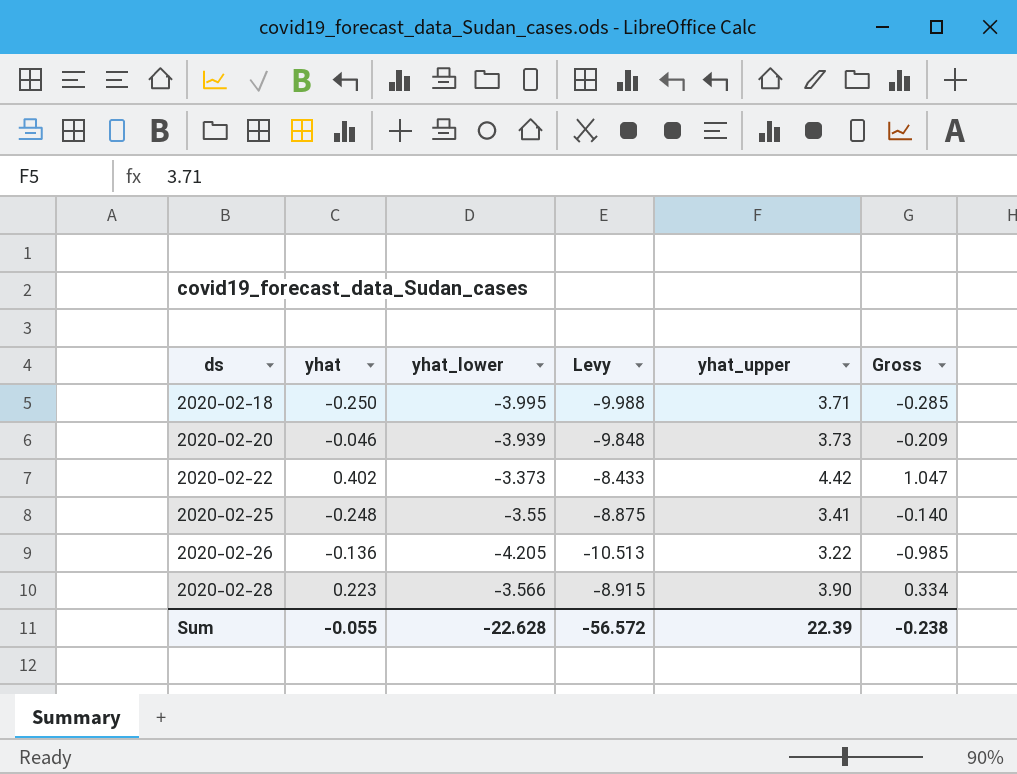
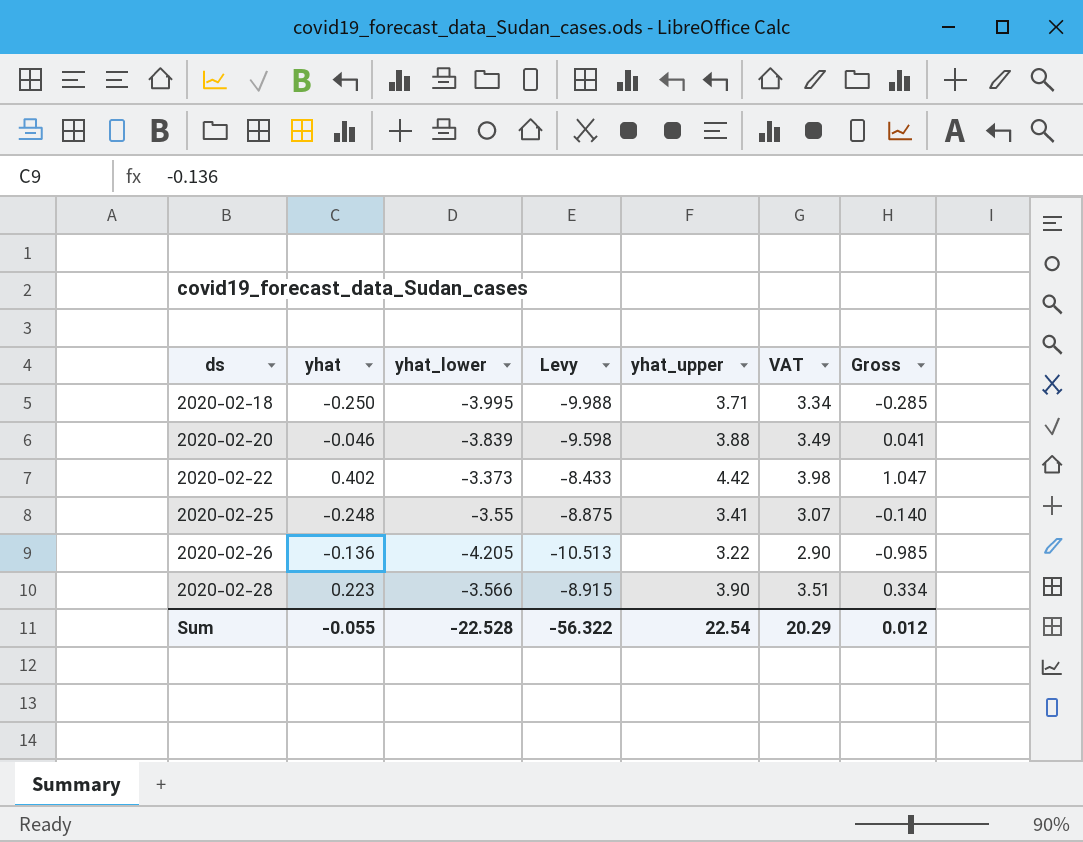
column VAT | formula: none -> [yhat_upper] * 0.9
2020-02-20 | yhat_lower: -3.939 -> -3.839
2020-02-20 | Levy: -9.848 -> -9.598
2020-02-20 | yhat_upper: 3.73 -> 3.88
2020-02-20 | Gross: -0.209 -> 0.041
Sum | yhat_lower: -22.628 -> -22.528
Sum | Levy: -56.572 -> -56.322
Sum | yhat_upper: 22.39 -> 22.54
Sum | Gross: -0.238 -> 0.012

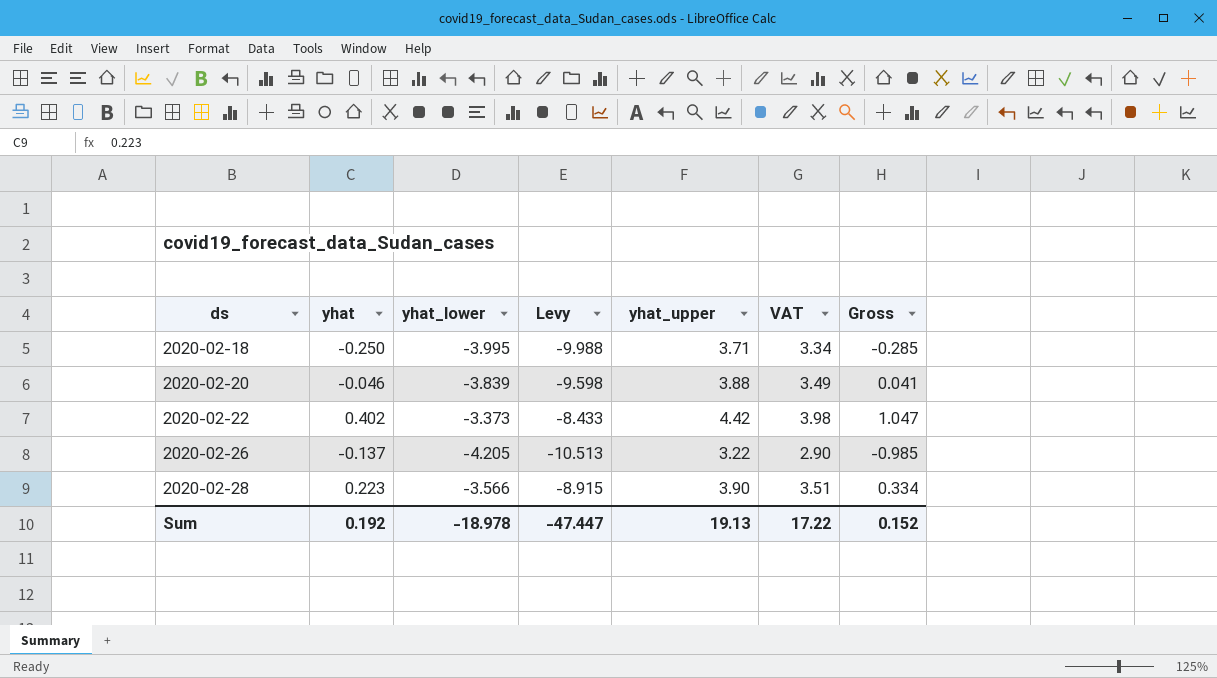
row 2020-02-25: -0.248 | -3.55 | -8.875 | 3.41 | 3.07 | -0.140 -> none
2020-02-26 | yhat: -0.136 -> -0.137
Sum | yhat: -0.055 -> 0.192
Sum | yhat_lower: -22.528 -> -18.978
Sum | Levy: -56.322 -> -47.447
Sum | yhat_upper: 22.54 -> 19.13
Sum | VAT: 20.29 -> 17.22
Sum | Gross: 0.012 -> 0.152

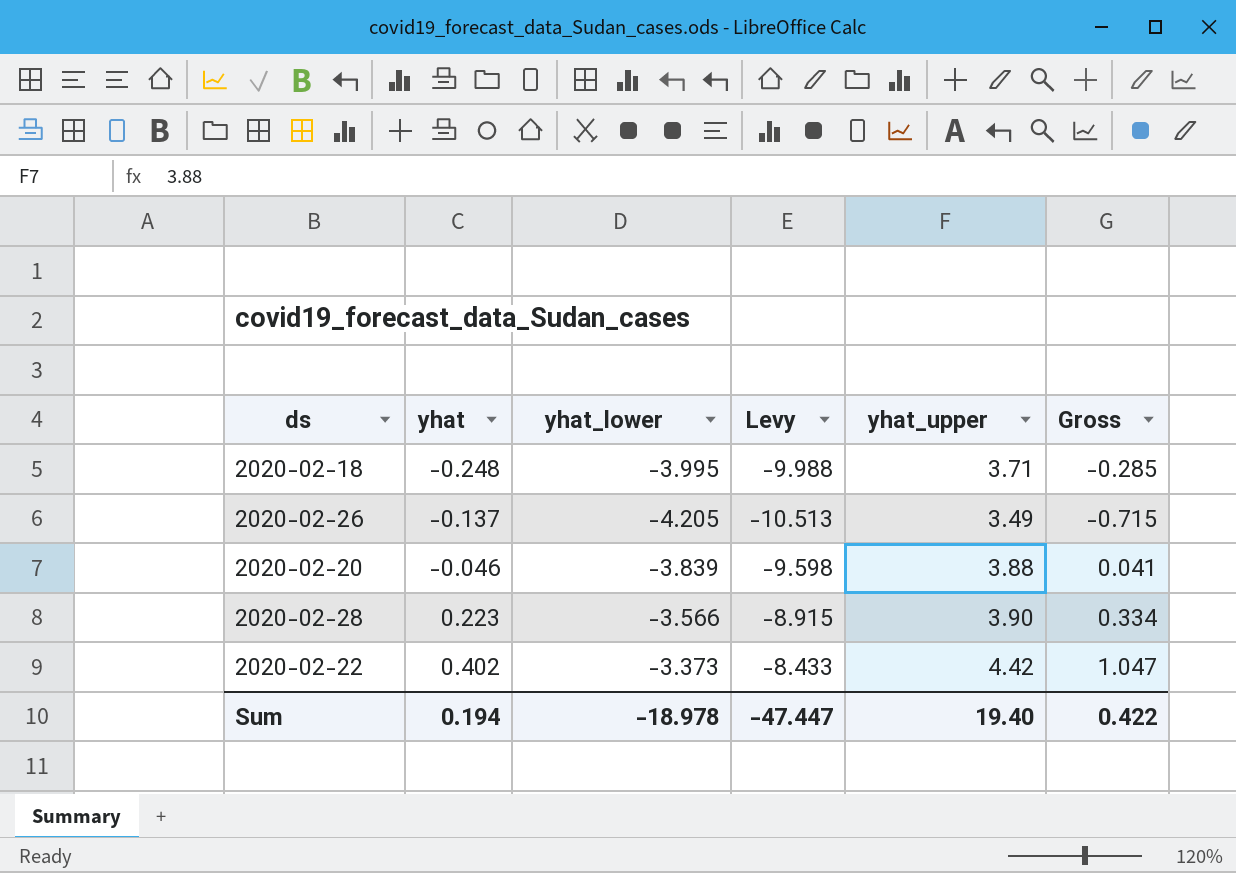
row order: ds ascending -> yhat ascending
column VAT | formula: [yhat_upper] * 0.9 -> none
2020-02-18 | yhat: -0.250 -> -0.248
2020-02-26 | yhat_upper: 3.22 -> 3.49
2020-02-26 | Gross: -0.985 -> -0.715
Sum | yhat: 0.192 -> 0.194
Sum | yhat_upper: 19.13 -> 19.40
Sum | Gross: 0.152 -> 0.422

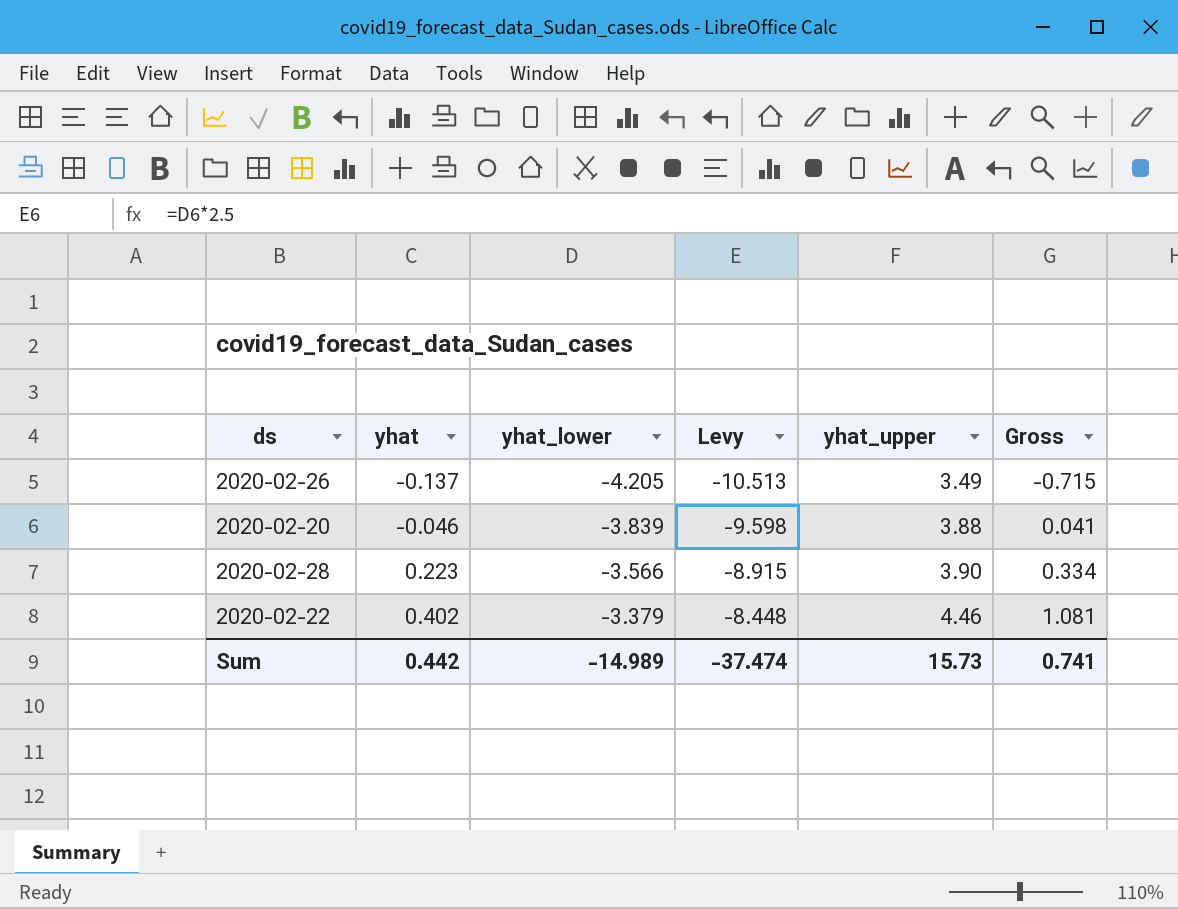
row 2020-02-18: -0.248 | -3.995 | -9.988 | 3.71 | -0.285 -> none
2020-02-22 | yhat_lower: -3.373 -> -3.379
2020-02-22 | Levy: -8.433 -> -8.448
2020-02-22 | yhat_upper: 4.42 -> 4.46
2020-02-22 | Gross: 1.047 -> 1.081
Sum | yhat: 0.194 -> 0.442
Sum | yhat_lower: -18.978 -> -14.989
Sum | Levy: -47.447 -> -37.474
Sum | yhat_upper: 19.40 -> 15.73
Sum | Gross: 0.422 -> 0.741

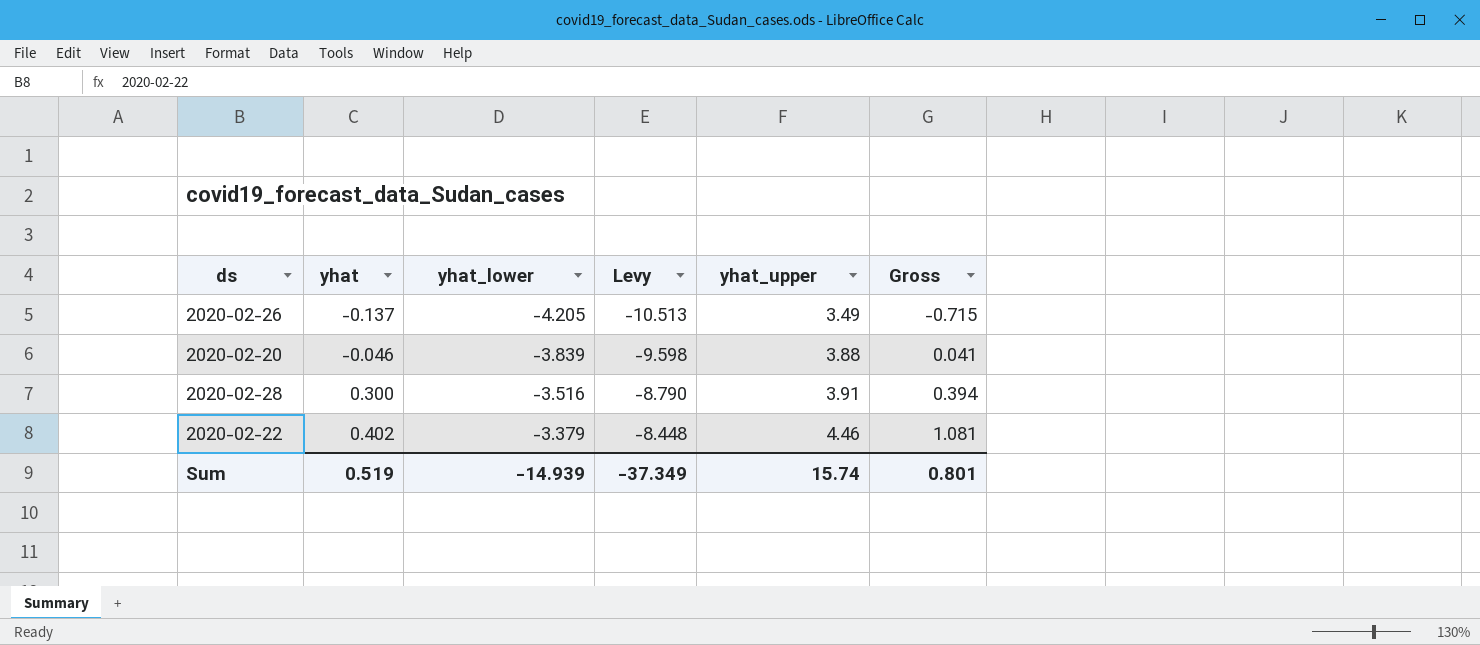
2020-02-28 | yhat: 0.223 -> 0.300
2020-02-28 | yhat_lower: -3.566 -> -3.516
2020-02-28 | Levy: -8.915 -> -8.790
2020-02-28 | yhat_upper: 3.90 -> 3.91
2020-02-28 | Gross: 0.334 -> 0.394
Sum | yhat: 0.442 -> 0.519
Sum | yhat_lower: -14.989 -> -14.939
Sum | Levy: -37.474 -> -37.349
Sum | yhat_upper: 15.73 -> 15.74
Sum | Gross: 0.741 -> 0.801

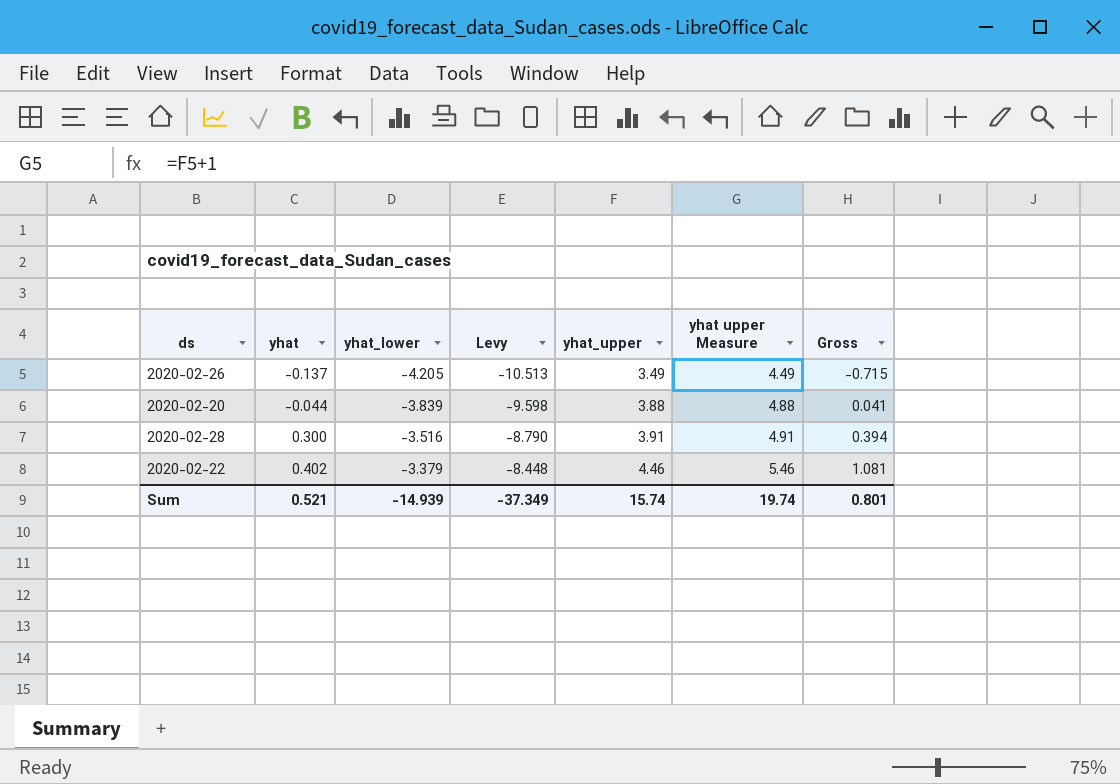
column yhat upper Measure | formula: none -> [yhat_upper] + 1
2020-02-20 | yhat: -0.046 -> -0.044
Sum | yhat: 0.519 -> 0.521

